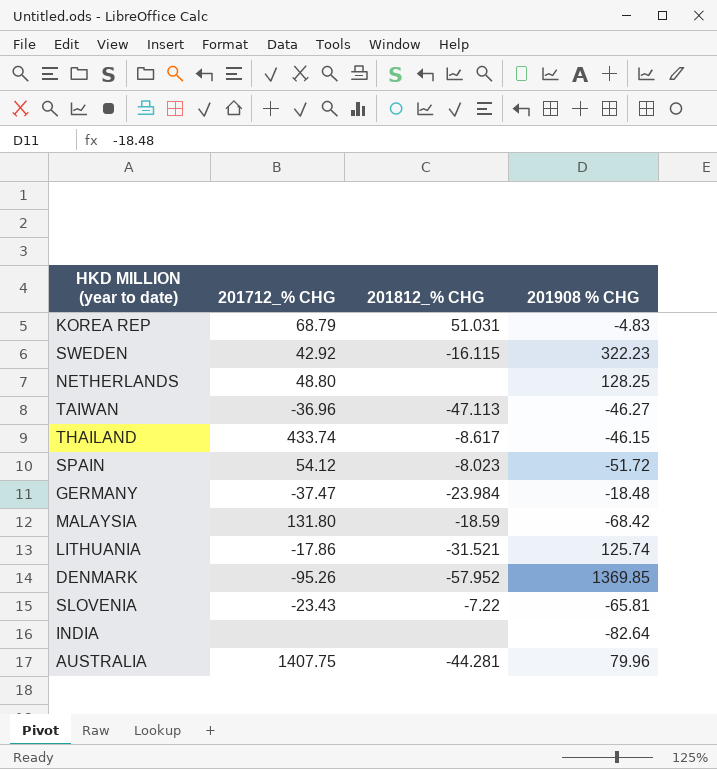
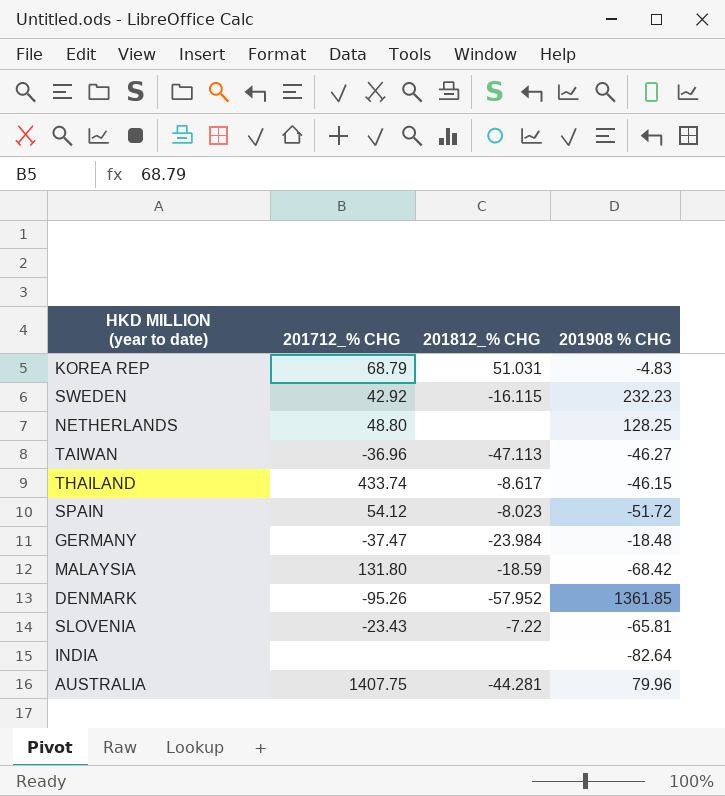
row LITHUANIA: -17.86 | -31.521 | 125.74 -> none
SWEDEN | 201908 % CHG: 322.23 -> 232.23
DENMARK | 201908 % CHG: 1369.85 -> 1361.85

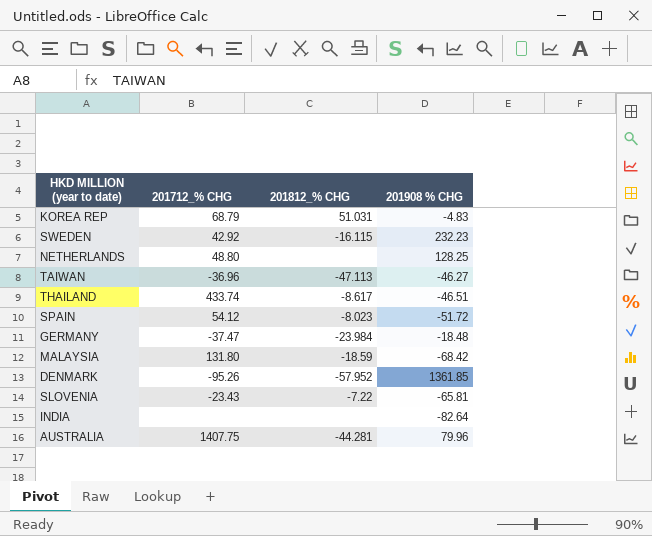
THAILAND | 201908 % CHG: -46.15 -> -46.51

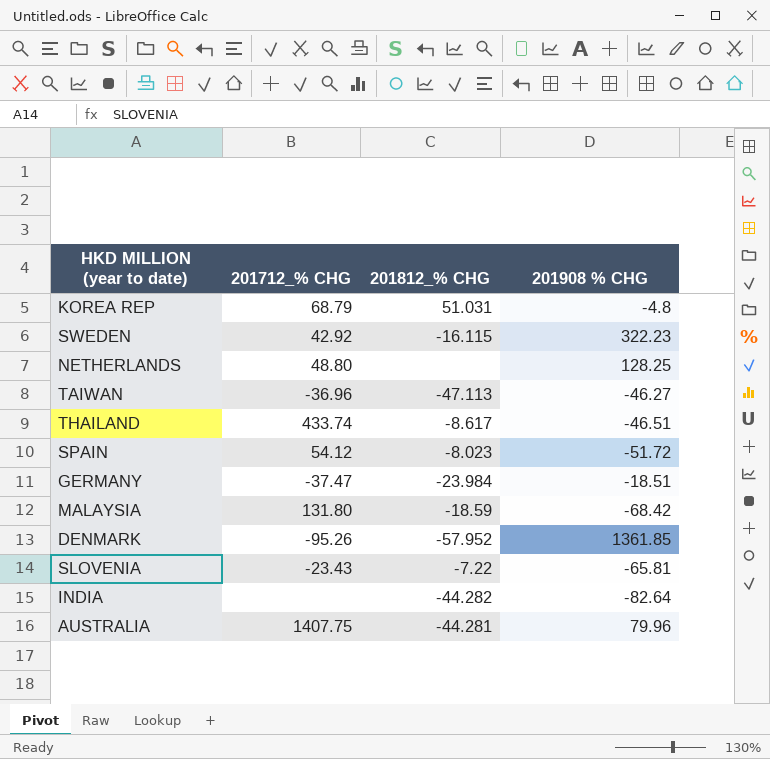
KOREA REP | 201908 % CHG: -4.83 -> -4.8
SWEDEN | 201908 % CHG: 232.23 -> 322.23
GERMANY | 201908 % CHG: -18.48 -> -18.51
INDIA | 201812_% CHG: none -> -44.282

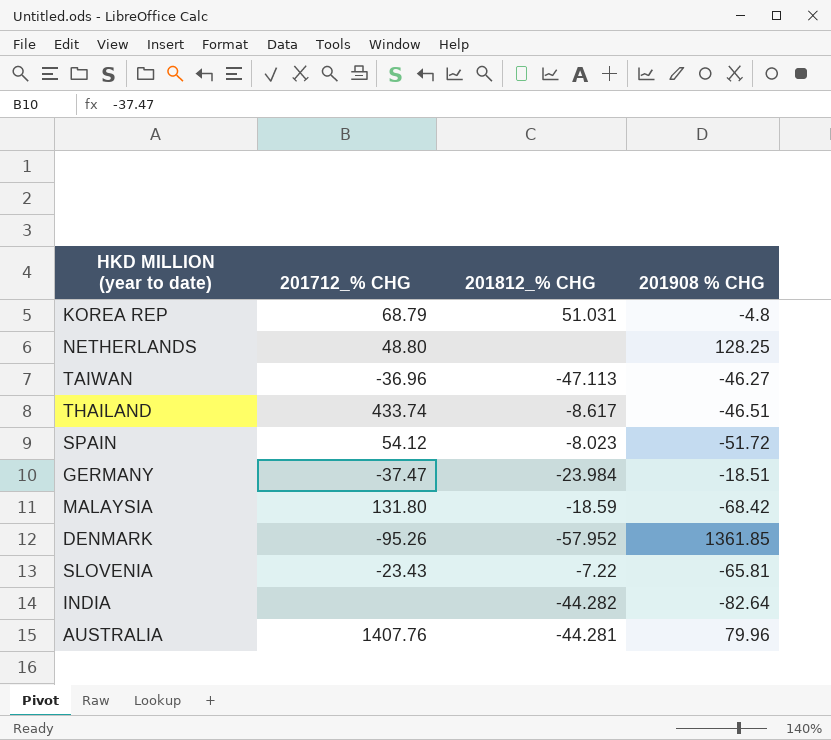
row SWEDEN: 42.92 | -16.115 | 322.23 -> none
AUSTRALIA | 201712_% CHG: 1407.75 -> 1407.76

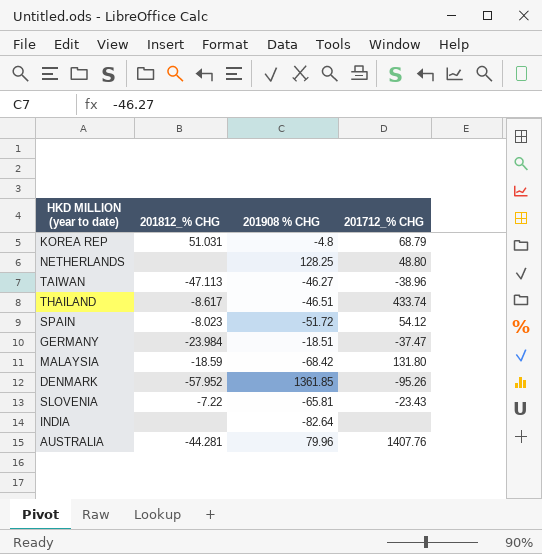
column 201712_% CHG | position: 2 -> 4
TAIWAN | 201712_% CHG: -36.96 -> -38.96
INDIA | 201812_% CHG: -44.282 -> none

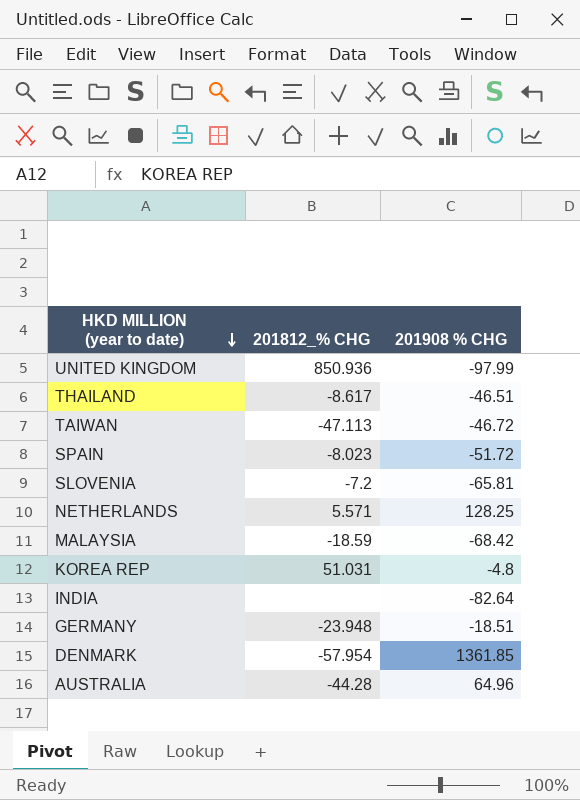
row order: none -> HKD MILLION (year to date) descending
column 201712_% CHG | position: 4 -> none
row UNITED KINGDOM: none -> 850.936 | -97.99
TAIWAN | 201908 % CHG: -46.27 -> -46.72
SLOVENIA | 201812_% CHG: -7.22 -> -7.2
NETHERLANDS | 201812_% CHG: none -> 5.571
GERMANY | 201812_% CHG: -23.984 -> -23.948
DENMARK | 201812_% CHG: -57.952 -> -57.954
AUSTRALIA | 201812_% CHG: -44.281 -> -44.28
AUSTRALIA | 201908 % CHG: 79.96 -> 64.96

